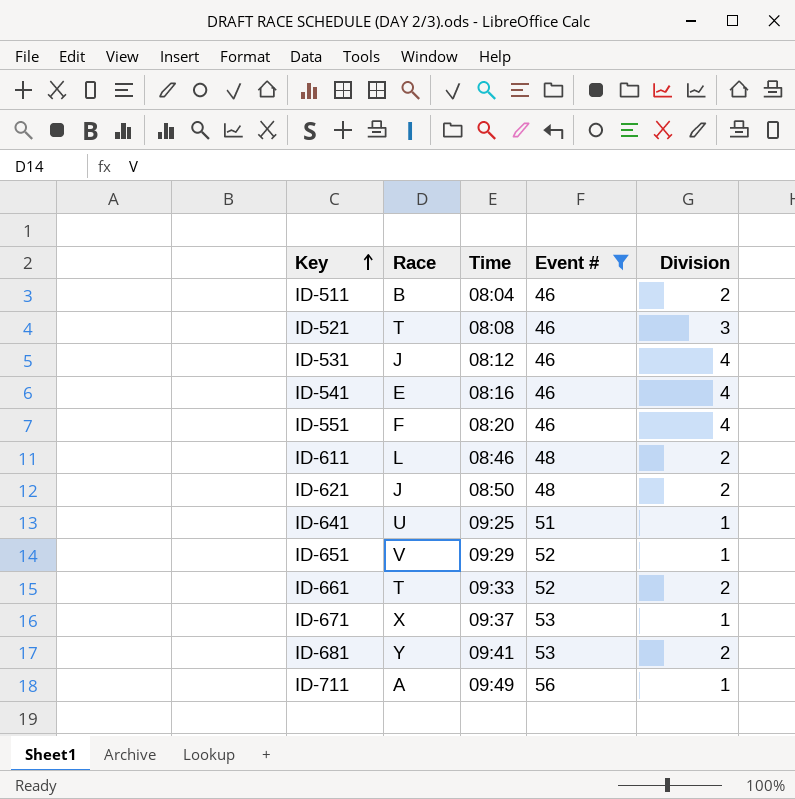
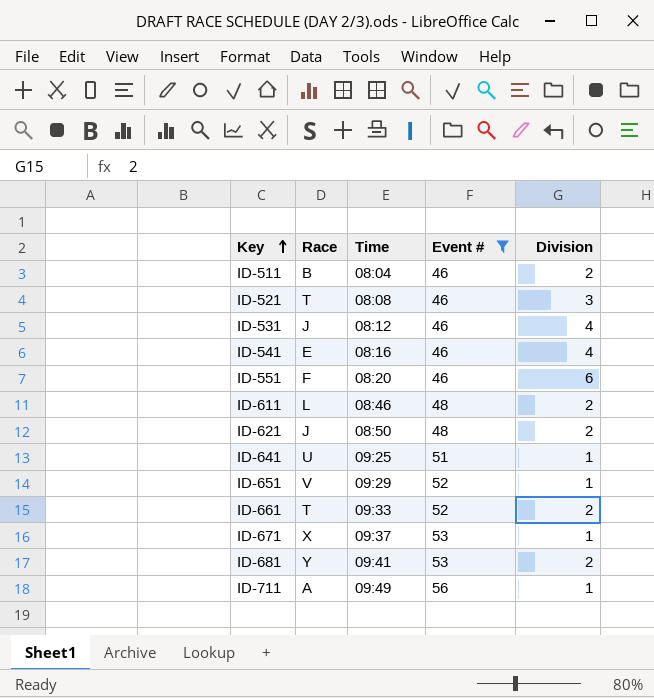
ID-551 | Division: 4 -> 6

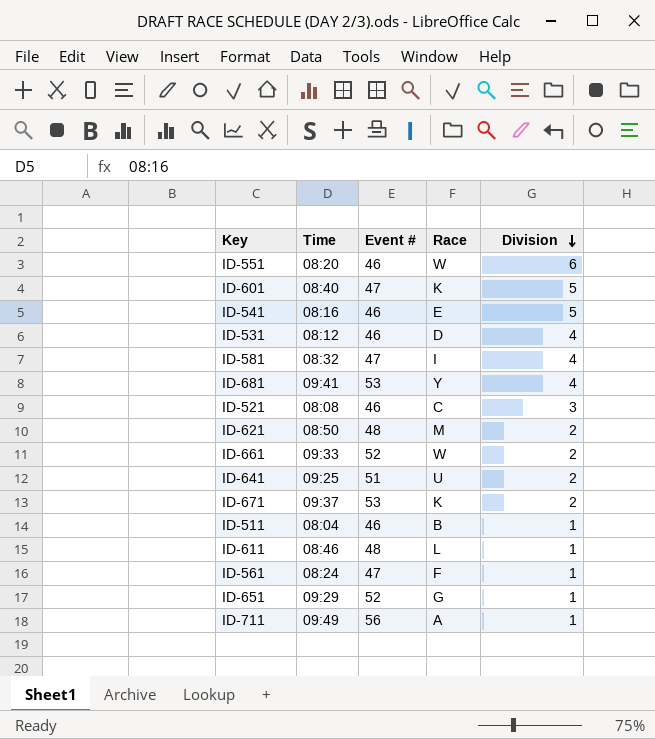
filter: Event # != 47 -> none
row order: Key ascending -> Division descending
column Race | position: 2 -> 4
ID-551 | Race: F -> W
ID-541 | Division: 4 -> 5
ID-531 | Race: J -> D
ID-681 | Division: 2 -> 4
ID-521 | Race: T -> C
ID-621 | Race: J -> M
ID-661 | Race: T -> W
ID-641 | Division: 1 -> 2
ID-671 | Race: X -> K
ID-671 | Division: 1 -> 2
ID-511 | Division: 2 -> 1
ID-611 | Division: 2 -> 1
ID-651 | Race: V -> G

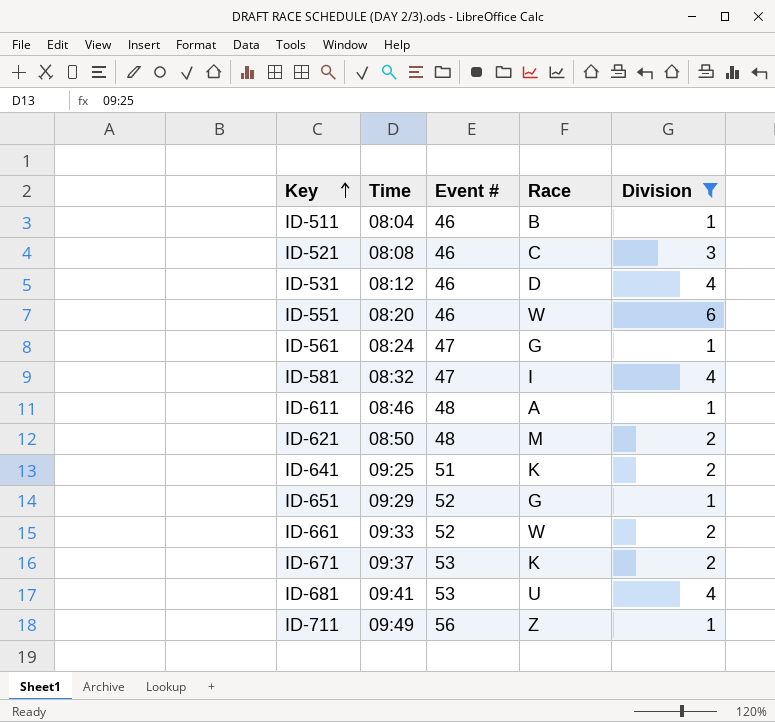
filter: none -> Division != 5
row order: Division descending -> Key ascending
ID-561 | Race: F -> G
ID-611 | Race: L -> A
ID-641 | Race: U -> K
ID-681 | Race: Y -> U
ID-711 | Race: A -> Z

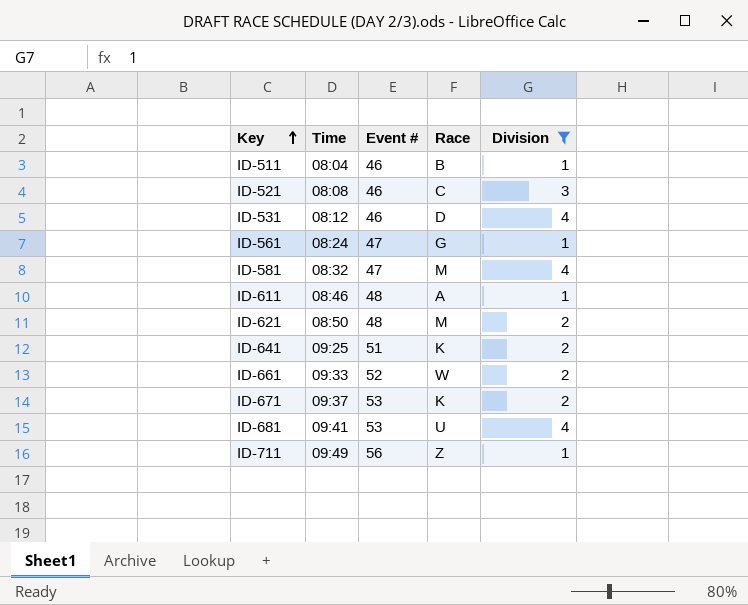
row ID-551: 08:20 | 46 | W | 6 -> none
row ID-651: 09:29 | 52 | G | 1 -> none
ID-581 | Race: I -> M

